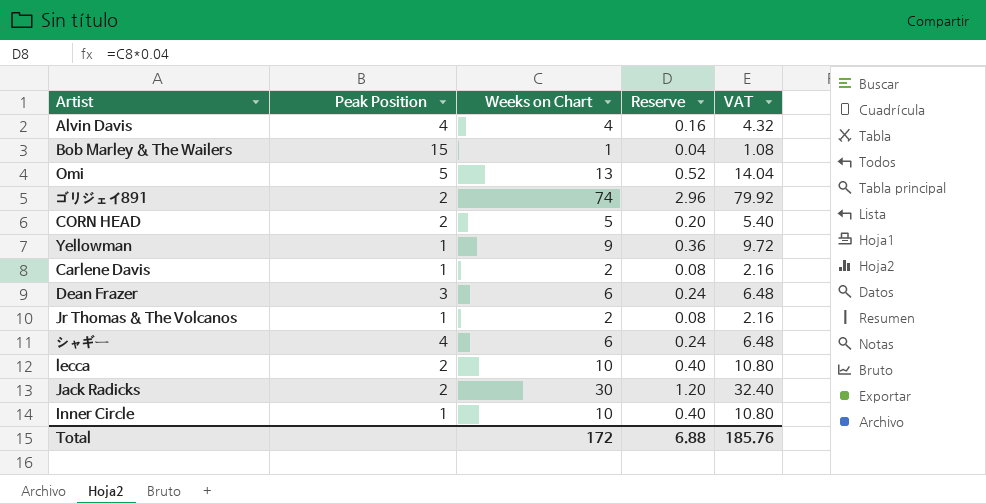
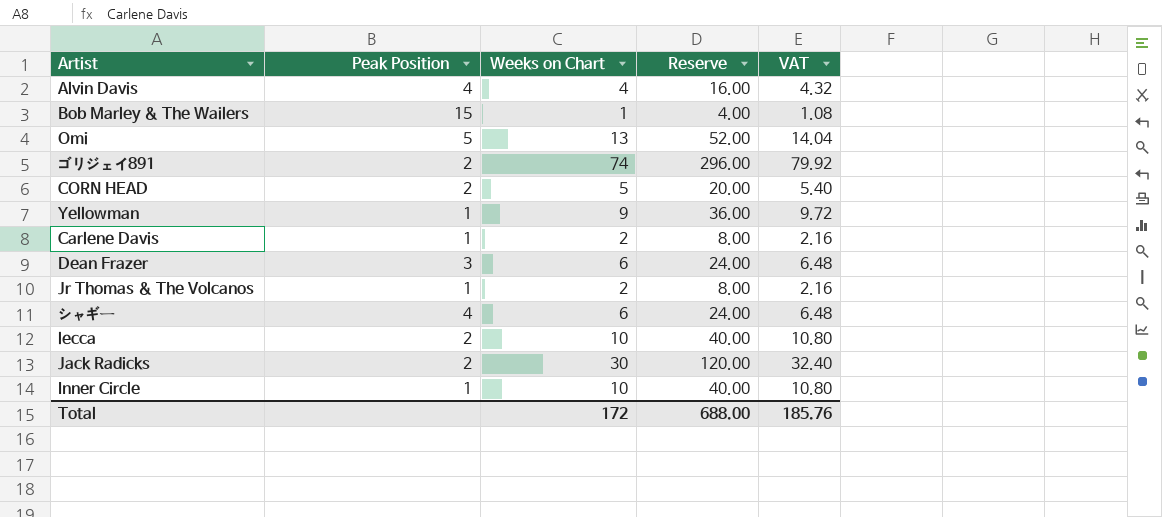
column Reserve | formula: [Weeks on Chart] * 0.04 -> [Weeks on Chart] * 4
Total | Reserve: 6.88 -> 688.00

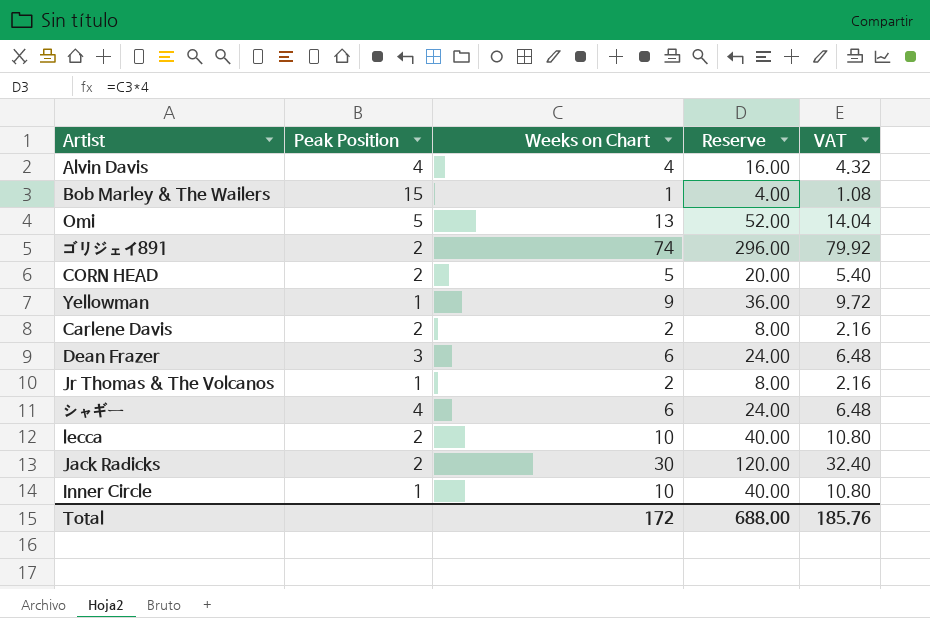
Carlene Davis | Peak Position: 1 -> 2

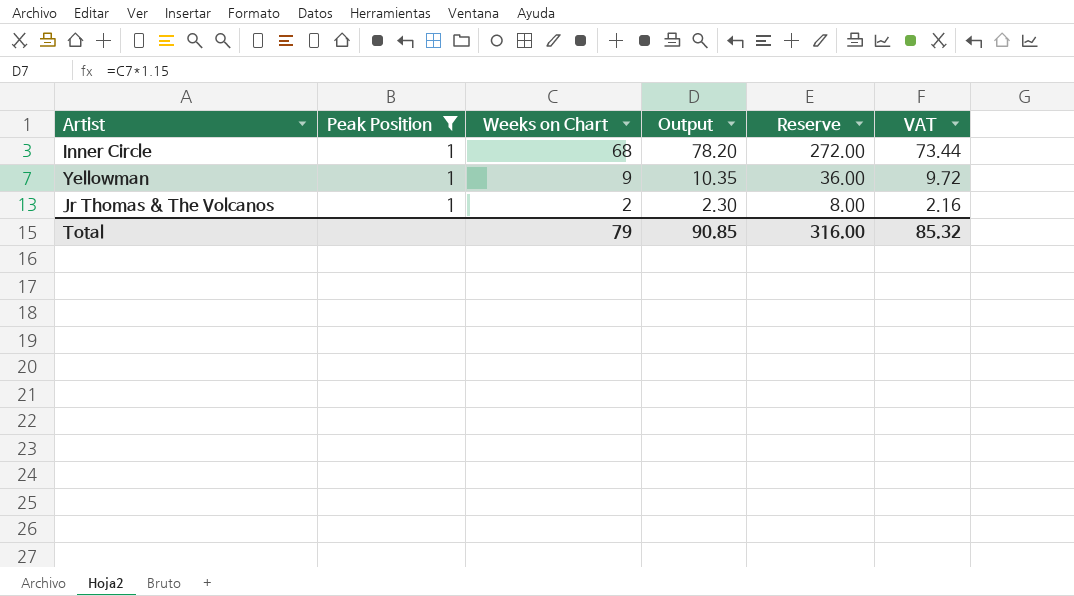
filter: none -> Peak Position = 1
row order: none -> Weeks on Chart descending
column Output | formula: none -> [Weeks on Chart] * 1.15
Inner Circle | Weeks on Chart: 10 -> 68
Inner Circle | Reserve: 40.00 -> 272.00
Inner Circle | VAT: 10.80 -> 73.44
Total | Weeks on Chart: 172 -> 79
Total | Reserve: 688.00 -> 316.00
Total | VAT: 185.76 -> 85.32

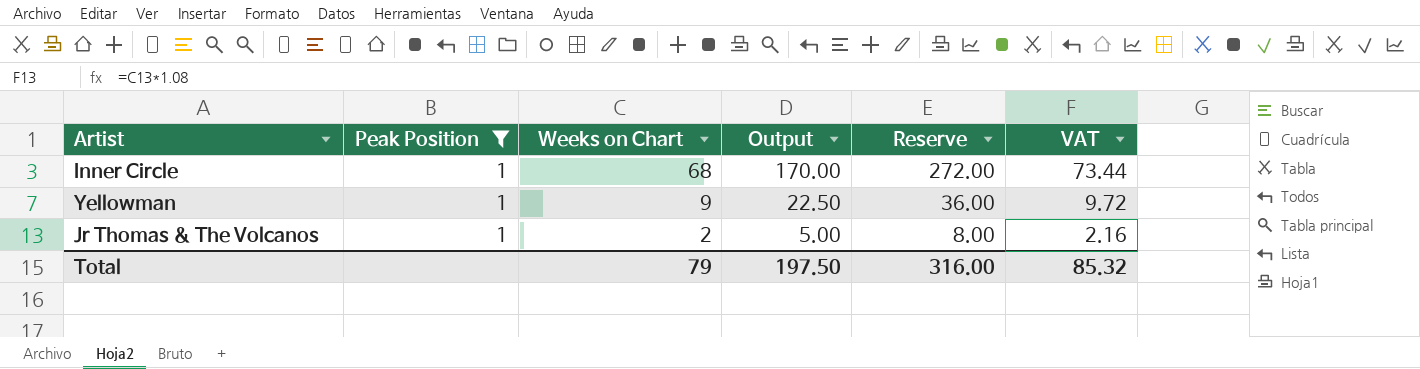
column Output | formula: [Weeks on Chart] * 1.15 -> [Weeks on Chart] * 2.5
Total | Output: 90.85 -> 197.50

